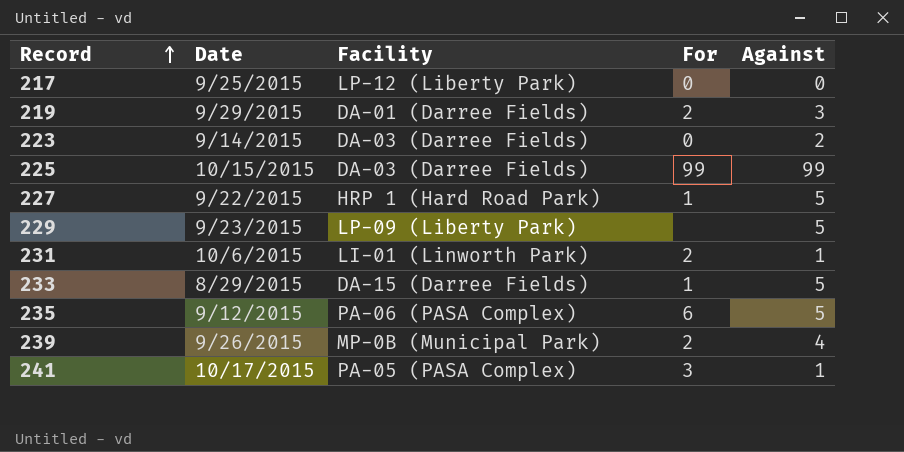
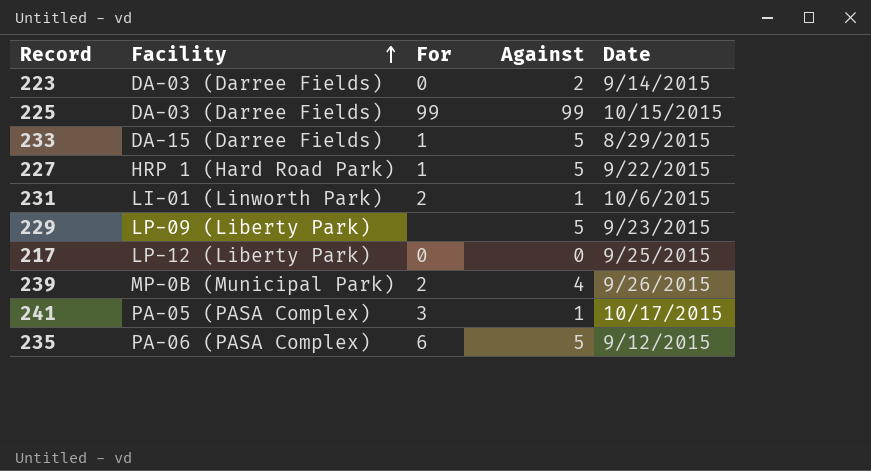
row order: Record ascending -> Facility ascending
column Date | position: 2 -> 5
row 219: 9/29/2015 | DA-01 (Darree Fields) | 2 | 3 -> none

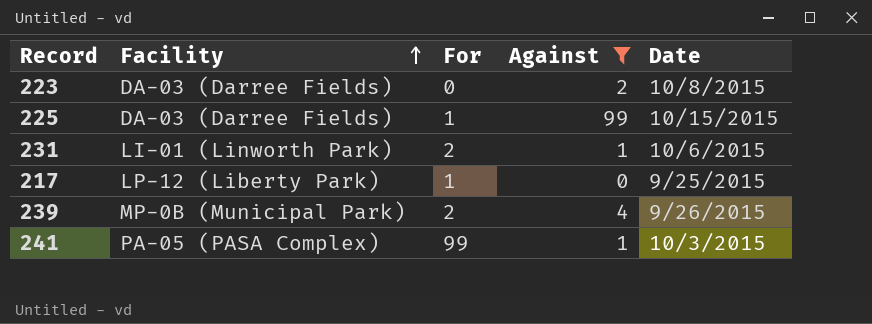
filter: none -> Against != 5
223 | Date: 9/14/2015 -> 10/8/2015
225 | For: 99 -> 1
217 | For: 0 -> 1
241 | For: 3 -> 99
241 | Date: 10/17/2015 -> 10/3/2015

